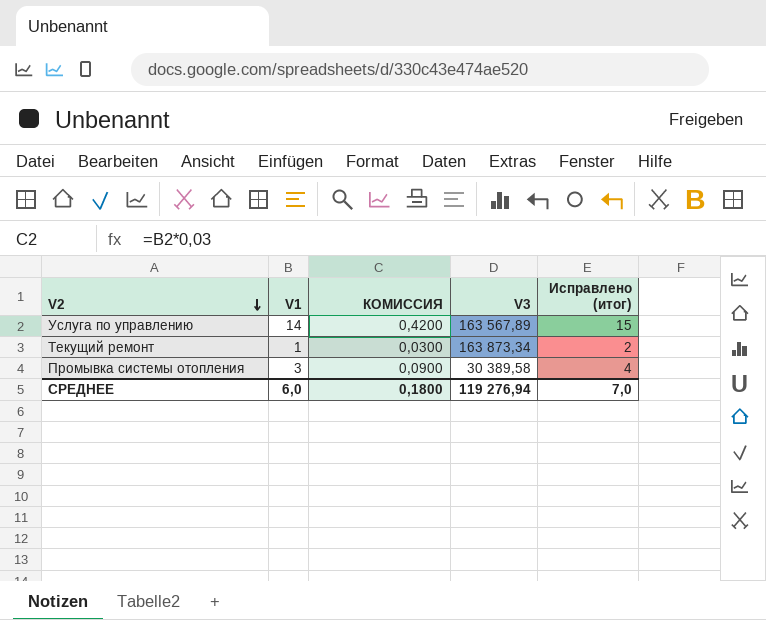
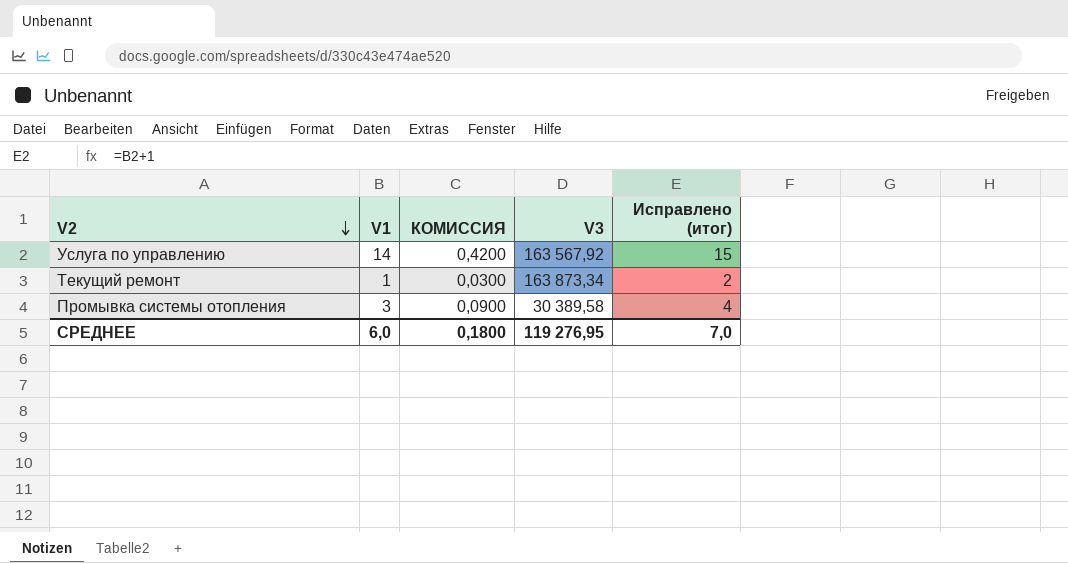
Услуга по управлению | V3: 163 567,89 -> 163 567,92
СРЕДНЕЕ | V3: 119 276,94 -> 119 276,95

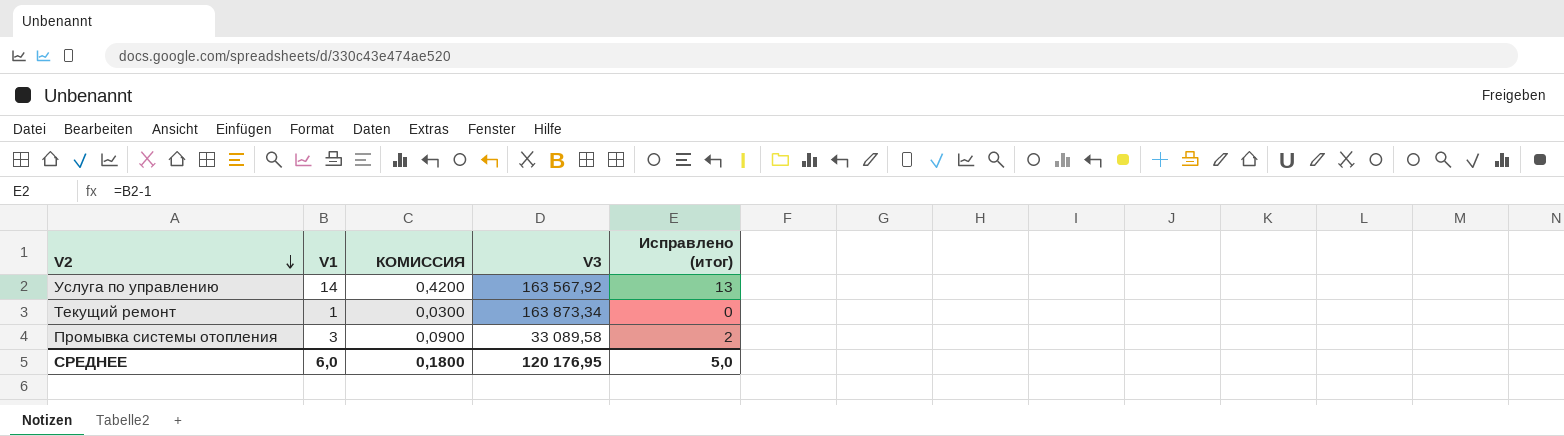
column Исправлено (итог) | formula: [V1] + 1 -> [V1] - 1
Промывка системы отопления | V3: 30 389,58 -> 33 089,58
СРЕДНЕЕ | V3: 119 276,95 -> 120 176,95
СРЕДНЕЕ | Исправлено (итог): 7,0 -> 5,0

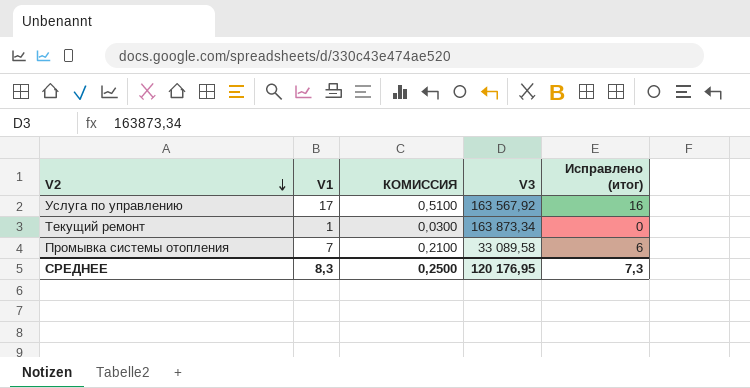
Услуга по управлению | V1: 14 -> 17
Услуга по управлению | КОМИССИЯ: 0,4200 -> 0,5100
Услуга по управлению | Исправлено (итог): 13 -> 16
Промывка системы отопления | V1: 3 -> 7
Промывка системы отопления | КОМИССИЯ: 0,0900 -> 0,2100
Промывка системы отопления | Исправлено (итог): 2 -> 6
СРЕДНЕЕ | V1: 6,0 -> 8,3
СРЕДНЕЕ | КОМИССИЯ: 0,1800 -> 0,2500
СРЕДНЕЕ | Исправлено (итог): 5,0 -> 7,3

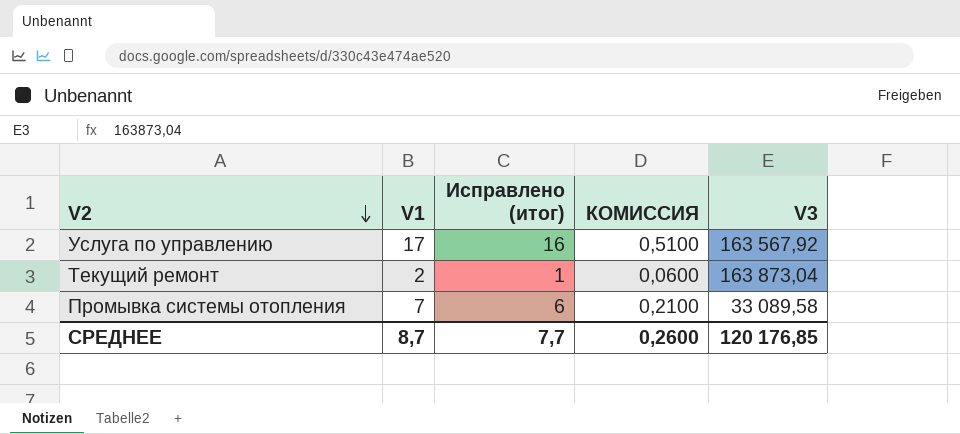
column Исправлено (итог) | position: 5 -> 3
Текущий ремонт | V1: 1 -> 2
Текущий ремонт | Исправлено (итог): 0 -> 1
Текущий ремонт | КОМИССИЯ: 0,0300 -> 0,0600
Текущий ремонт | V3: 163 873,34 -> 163 873,04
СРЕДНЕЕ | V1: 8,3 -> 8,7
СРЕДНЕЕ | Исправлено (итог): 7,3 -> 7,7
СРЕДНЕЕ | КОМИССИЯ: 0,2500 -> 0,2600
СРЕДНЕЕ | V3: 120 176,95 -> 120 176,85

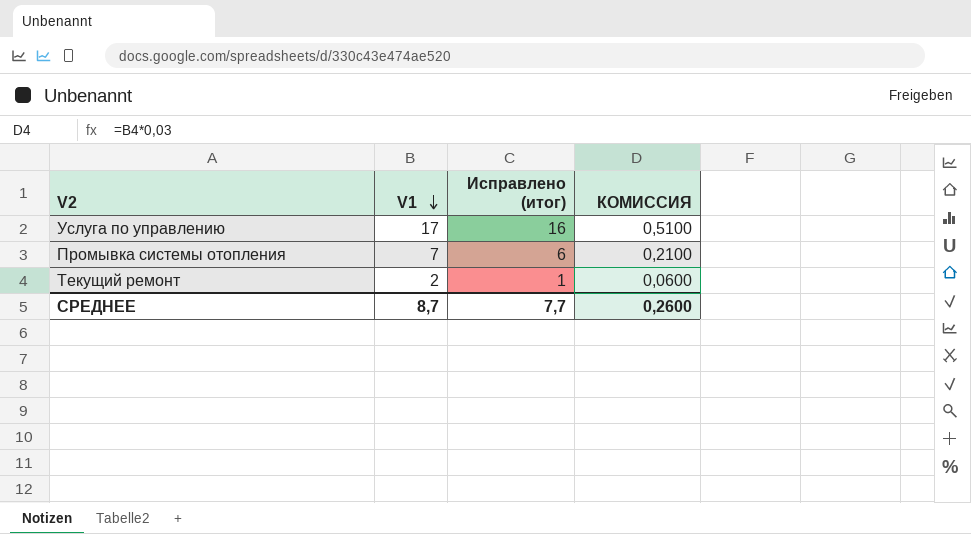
row order: V2 descending -> V1 descending
column V3 | position: 5 -> none

